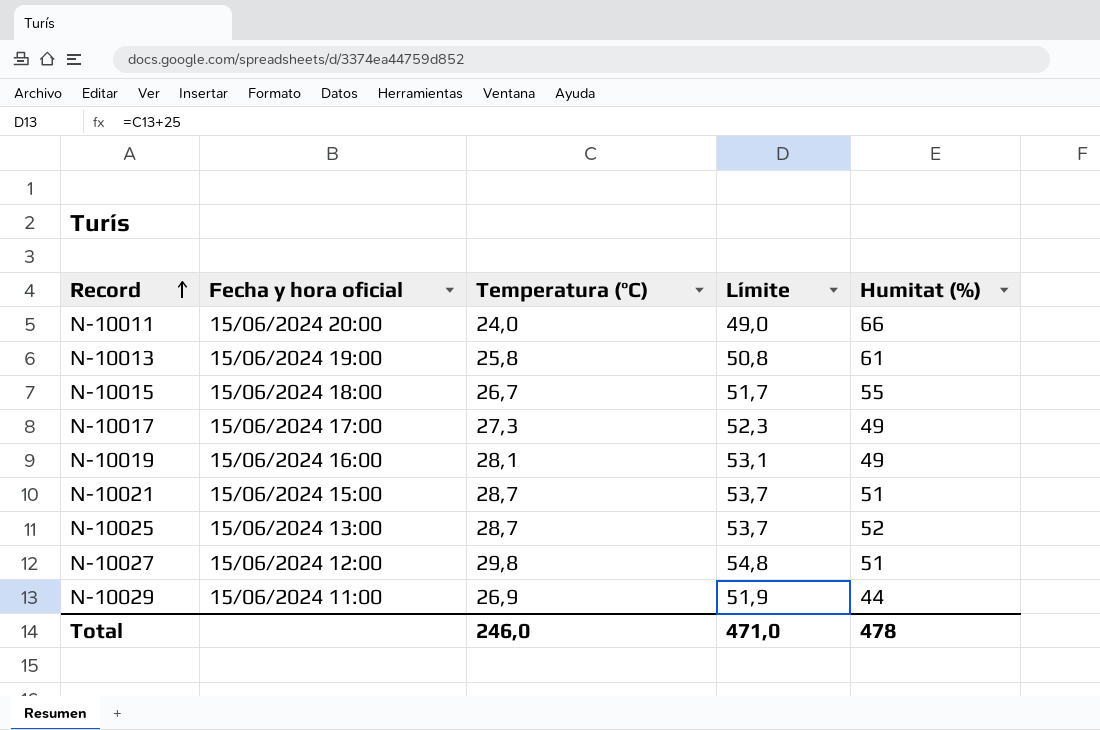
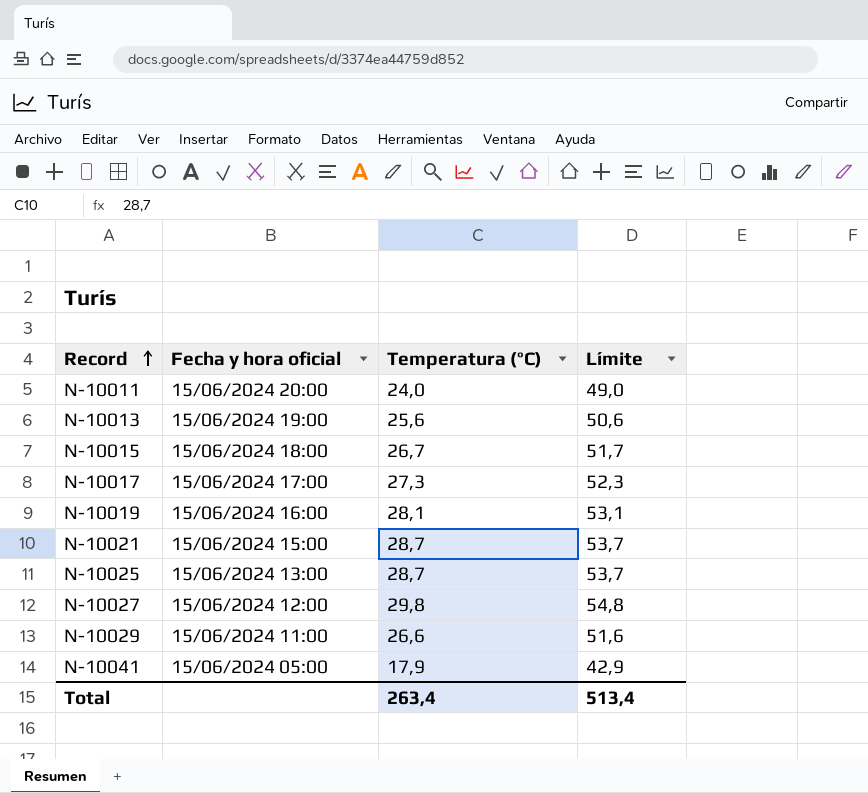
column Humitat (%) | position: 5 -> none
N-10013 | Temperatura (ºC): 25,8 -> 25,6
N-10013 | Límite: 50,8 -> 50,6
N-10029 | Temperatura (ºC): 26,9 -> 26,6
N-10029 | Límite: 51,9 -> 51,6
row N-10041: none -> 15/06/2024 05:00 | 17,9 | 42,9
Total | Temperatura (ºC): 246,0 -> 263,4
Total | Límite: 471,0 -> 513,4

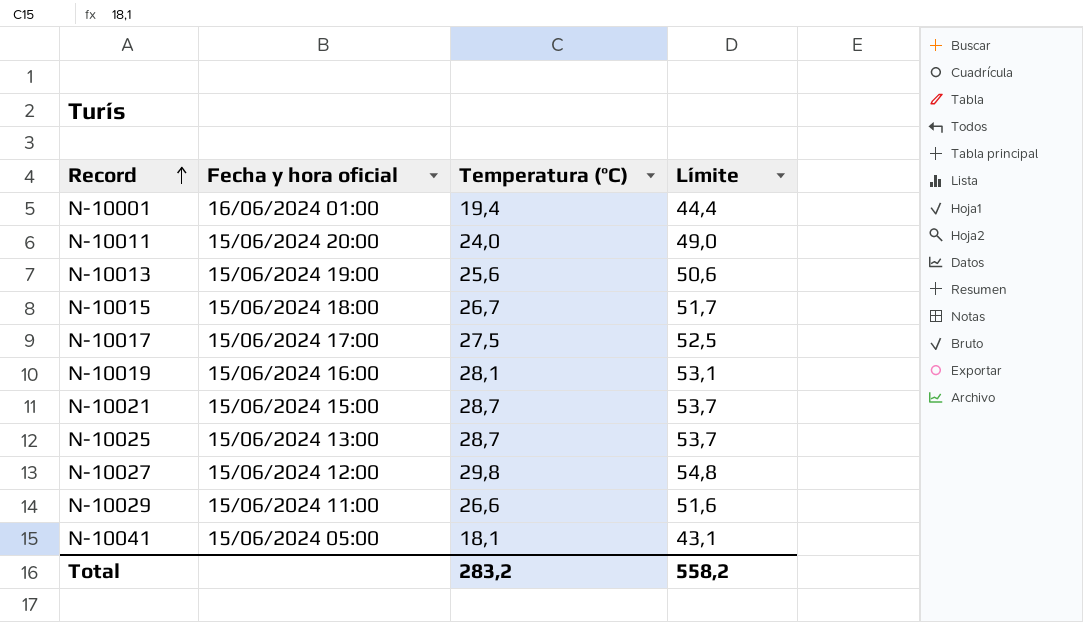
row N-10001: none -> 16/06/2024 01:00 | 19,4 | 44,4
N-10017 | Temperatura (ºC): 27,3 -> 27,5
N-10017 | Límite: 52,3 -> 52,5
N-10041 | Temperatura (ºC): 17,9 -> 18,1
N-10041 | Límite: 42,9 -> 43,1
Total | Temperatura (ºC): 263,4 -> 283,2
Total | Límite: 513,4 -> 558,2

